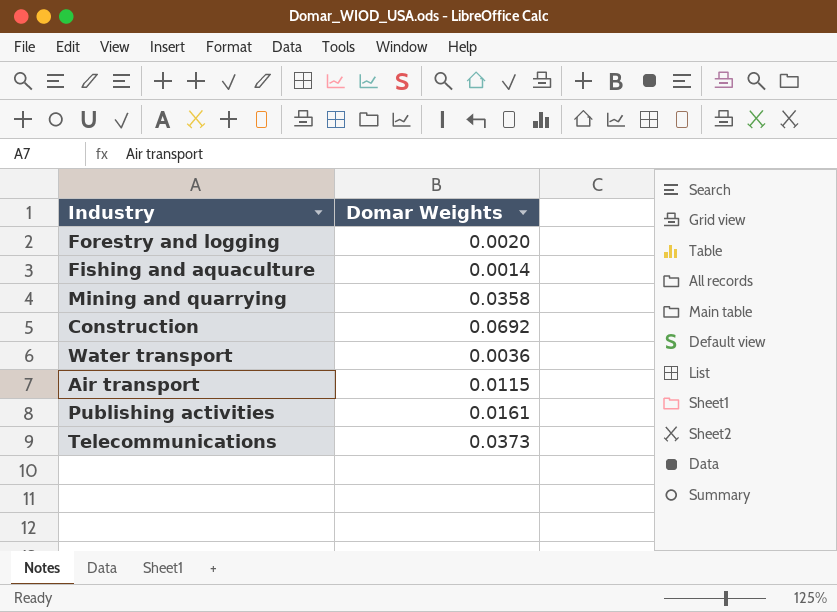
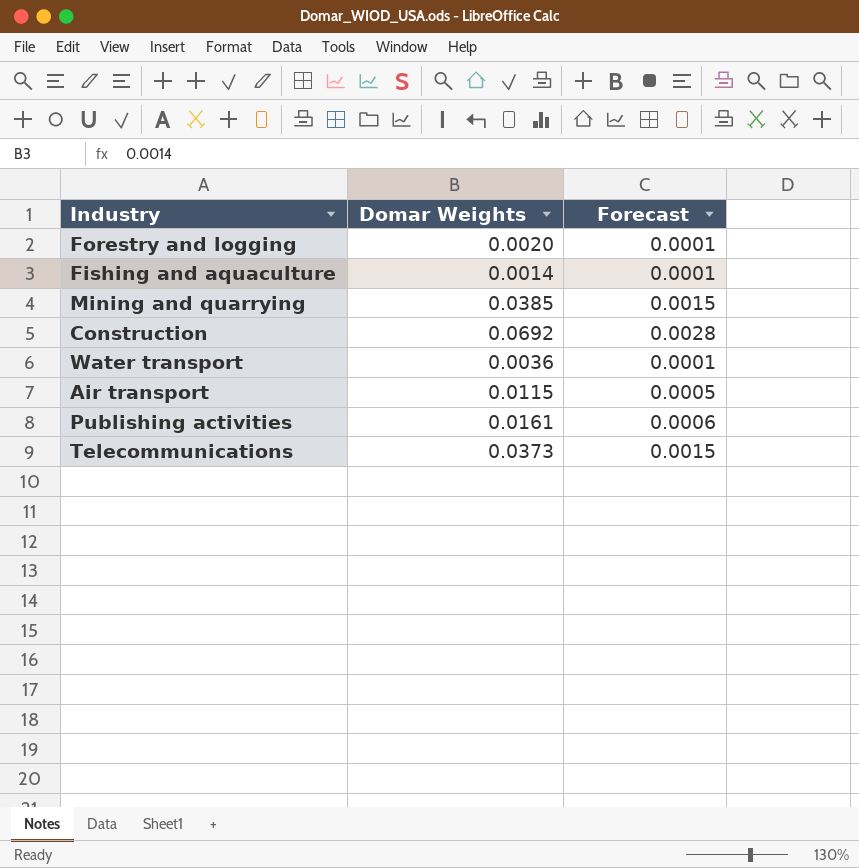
column Forecast | formula: none -> [Domar Weights] * 0.04
Mining and quarrying | Domar Weights: 0.0358 -> 0.0385

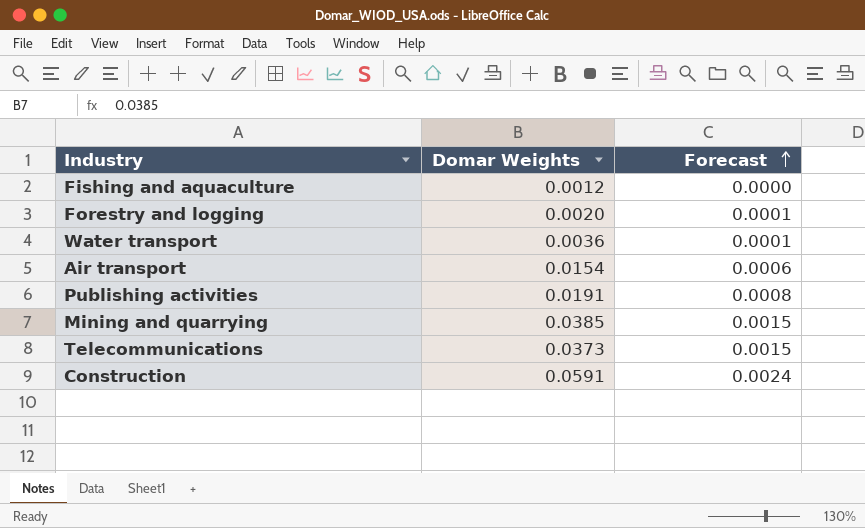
row order: none -> Forecast ascending
Fishing and aquaculture | Domar Weights: 0.0014 -> 0.0012
Fishing and aquaculture | Forecast: 0.0001 -> 0.0000
Air transport | Domar Weights: 0.0115 -> 0.0154
Air transport | Forecast: 0.0005 -> 0.0006
Publishing activities | Domar Weights: 0.0161 -> 0.0191
Publishing activities | Forecast: 0.0006 -> 0.0008
Construction | Domar Weights: 0.0692 -> 0.0591
Construction | Forecast: 0.0028 -> 0.0024

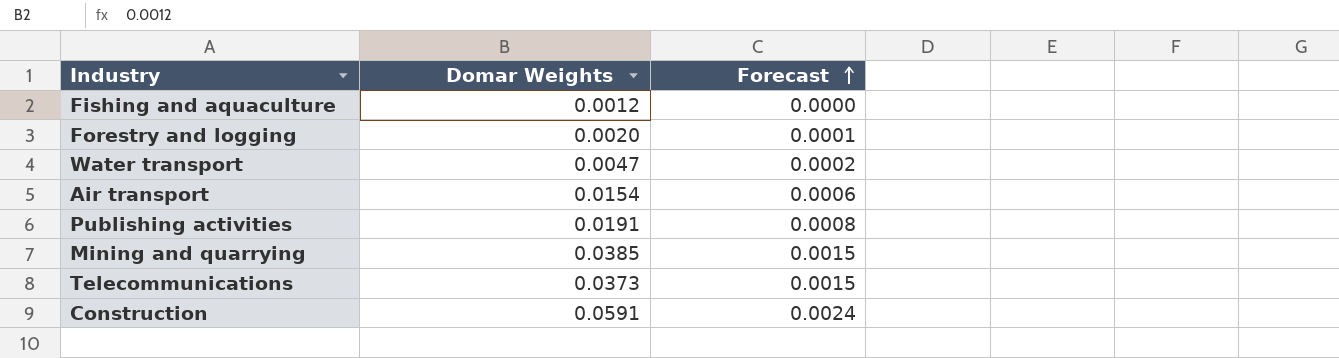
Water transport | Domar Weights: 0.0036 -> 0.0047
Water transport | Forecast: 0.0001 -> 0.0002

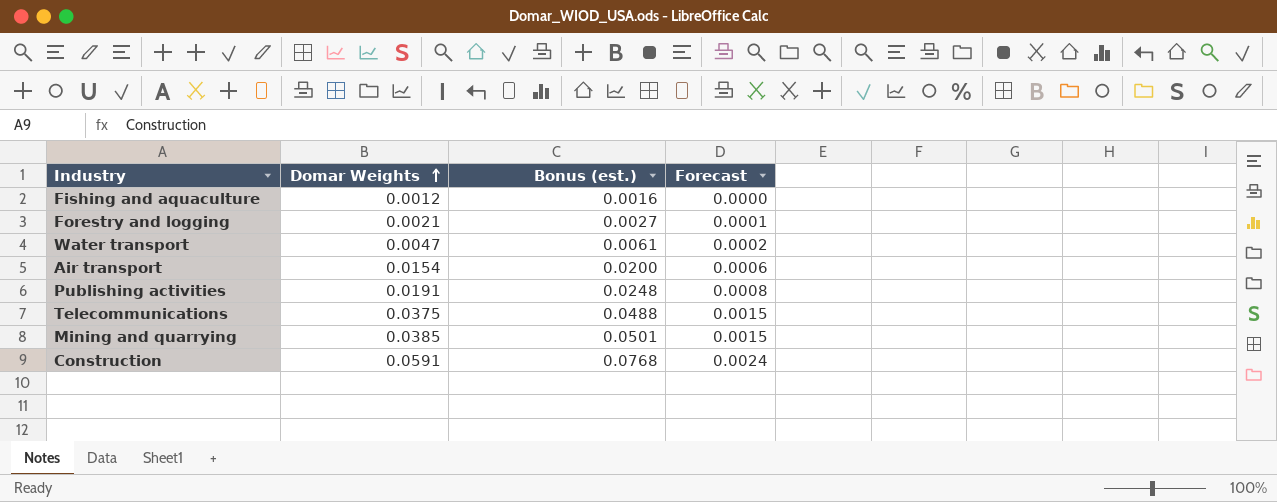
row order: Forecast ascending -> Domar Weights ascending
column Bonus (est.) | formula: none -> [Domar Weights] * 1.3
Forestry and logging | Domar Weights: 0.0020 -> 0.0021
Telecommunications | Domar Weights: 0.0373 -> 0.0375

